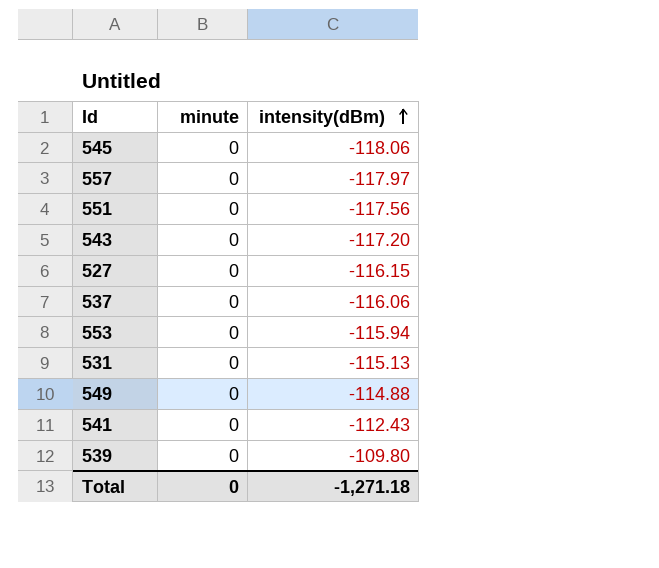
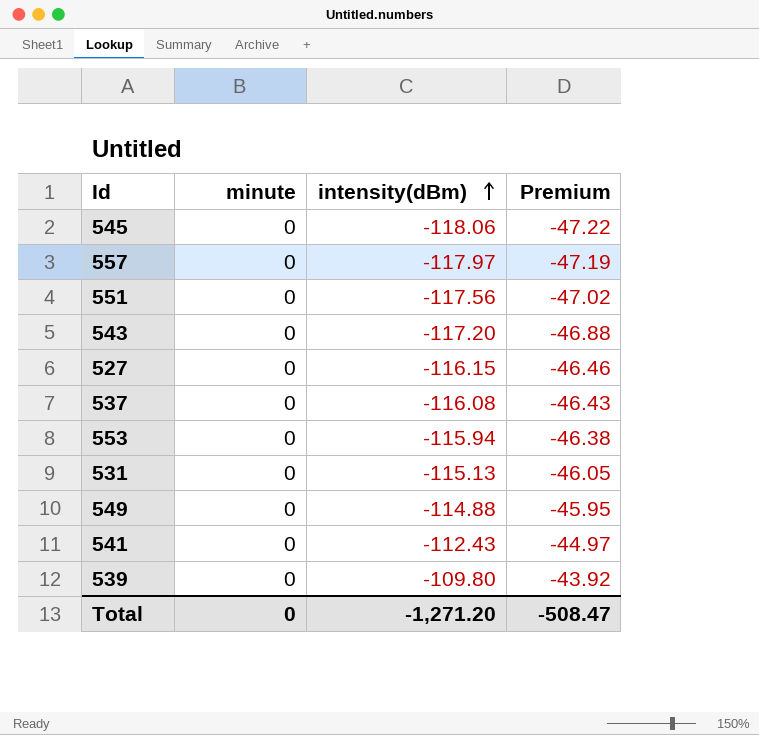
column Premium | formula: none -> [intensity(dBm)] * 0.4
537 | intensity(dBm): -116.06 -> -116.08
Total | intensity(dBm): -1,271.18 -> -1,271.20

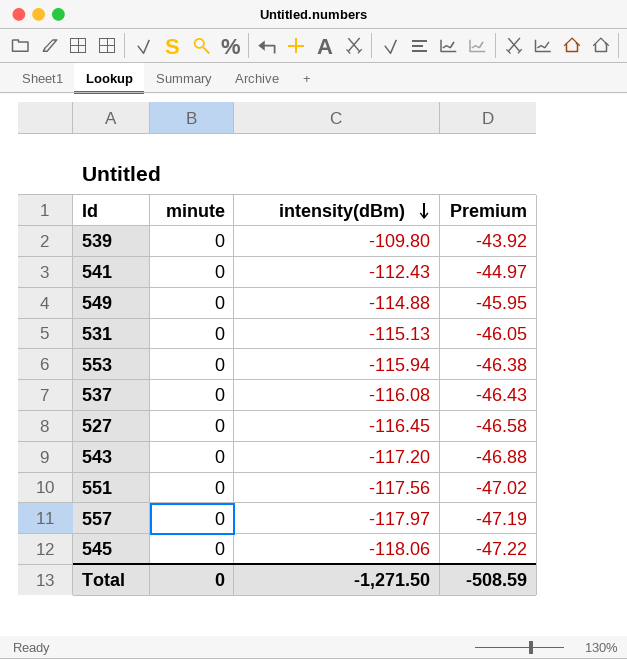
row order: intensity(dBm) ascending -> intensity(dBm) descending
527 | intensity(dBm): -116.15 -> -116.45
527 | Premium: -46.46 -> -46.58
Total | intensity(dBm): -1,271.20 -> -1,271.50
Total | Premium: -508.47 -> -508.59

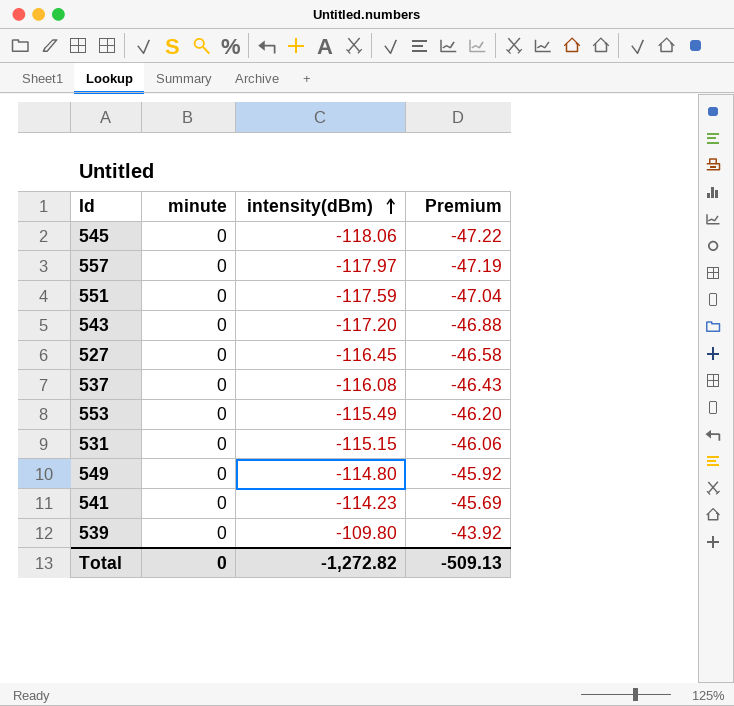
row order: intensity(dBm) descending -> intensity(dBm) ascending
551 | intensity(dBm): -117.56 -> -117.59
551 | Premium: -47.02 -> -47.04
553 | intensity(dBm): -115.94 -> -115.49
553 | Premium: -46.38 -> -46.20
531 | intensity(dBm): -115.13 -> -115.15
531 | Premium: -46.05 -> -46.06
549 | intensity(dBm): -114.88 -> -114.80
549 | Premium: -45.95 -> -45.92
541 | intensity(dBm): -112.43 -> -114.23
541 | Premium: -44.97 -> -45.69
Total | intensity(dBm): -1,271.50 -> -1,272.82
Total | Premium: -508.59 -> -509.13

